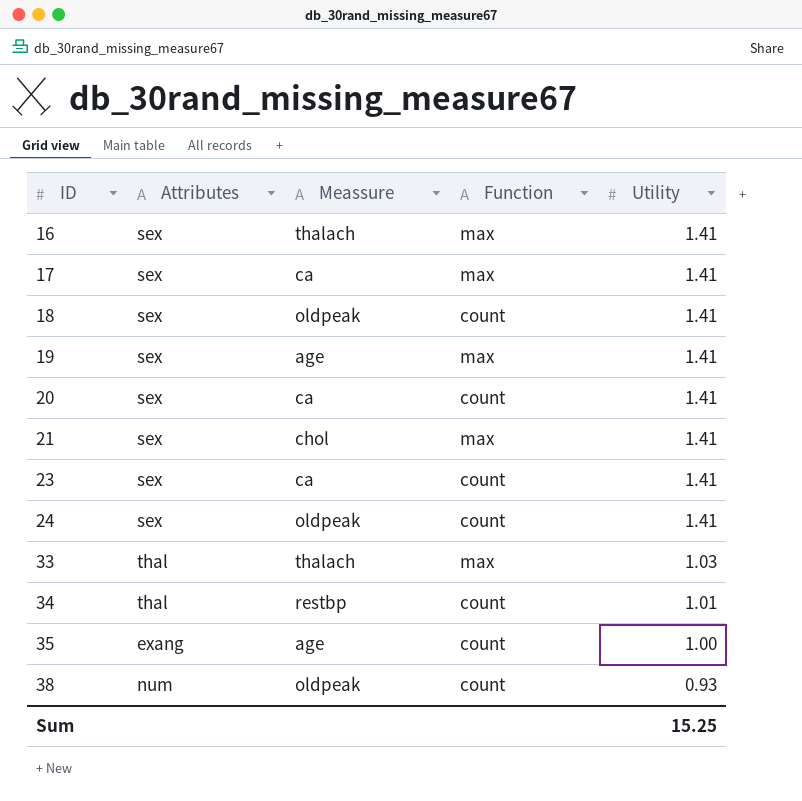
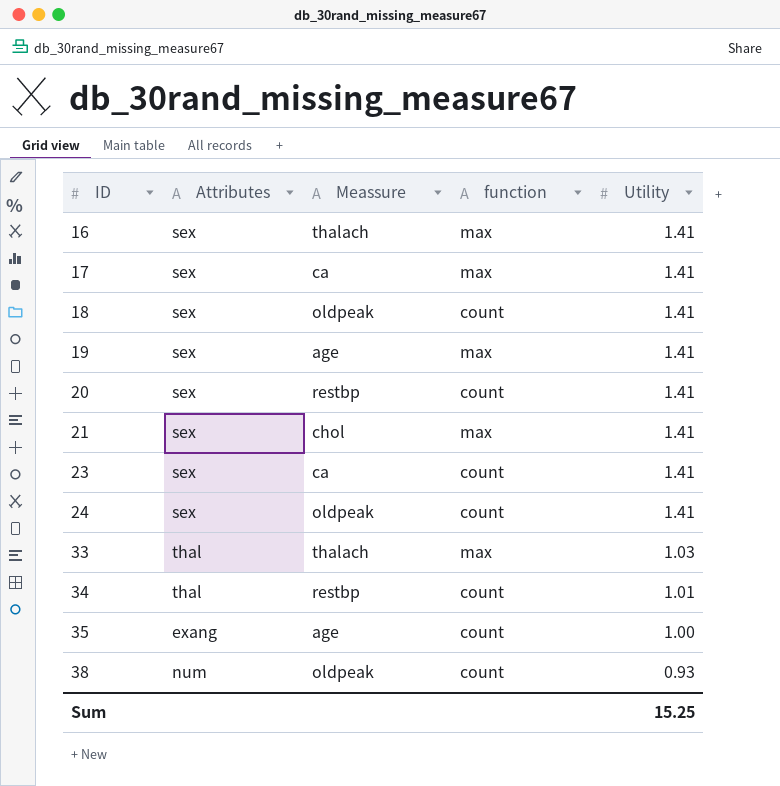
column name: Function -> function
20 | Meassure: ca -> restbp

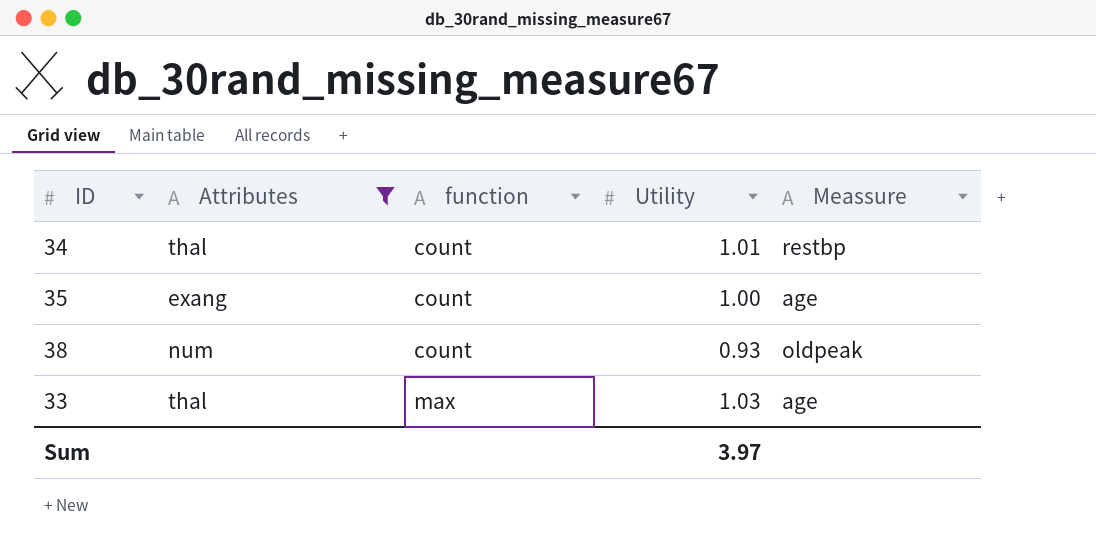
filter: none -> Attributes != sex
row order: ID ascending -> function ascending
column Meassure | position: 3 -> 5
33 | Meassure: thalach -> age
Sum | Utility: 15.25 -> 3.97

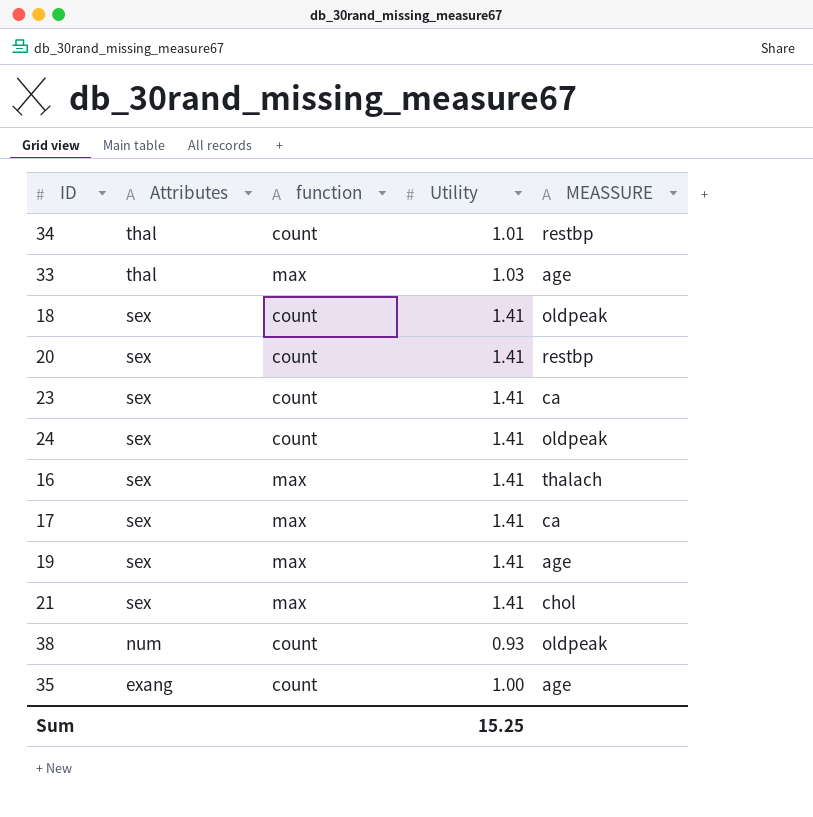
filter: Attributes != sex -> none
row order: function ascending -> Attributes descending
column name: Meassure -> MEASSURE
Sum | Utility: 3.97 -> 15.25

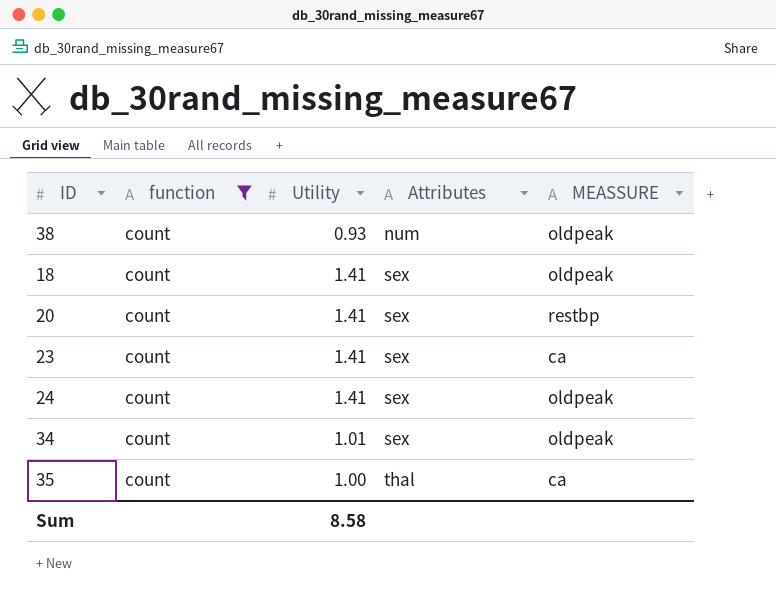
filter: none -> function = count
row order: Attributes descending -> Attributes ascending
column Attributes | position: 2 -> 4
34 | Attributes: thal -> sex
34 | MEASSURE: restbp -> oldpeak
35 | Attributes: exang -> thal
35 | MEASSURE: age -> ca
Sum | Utility: 15.25 -> 8.58

